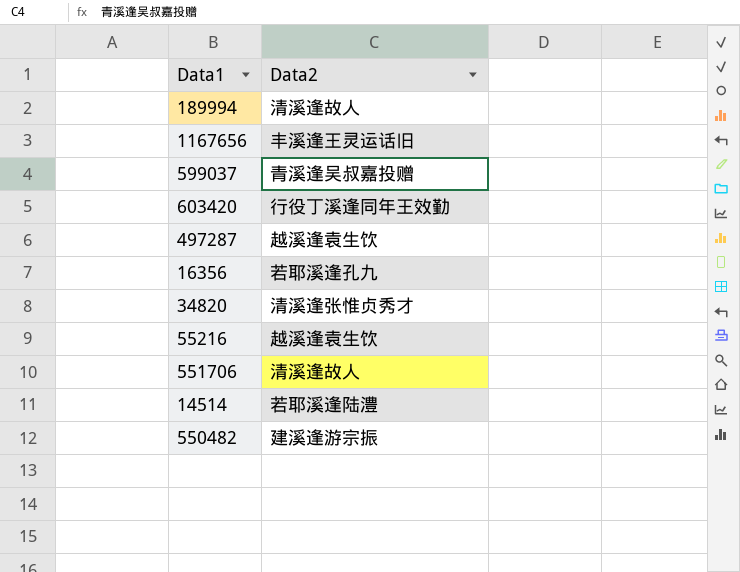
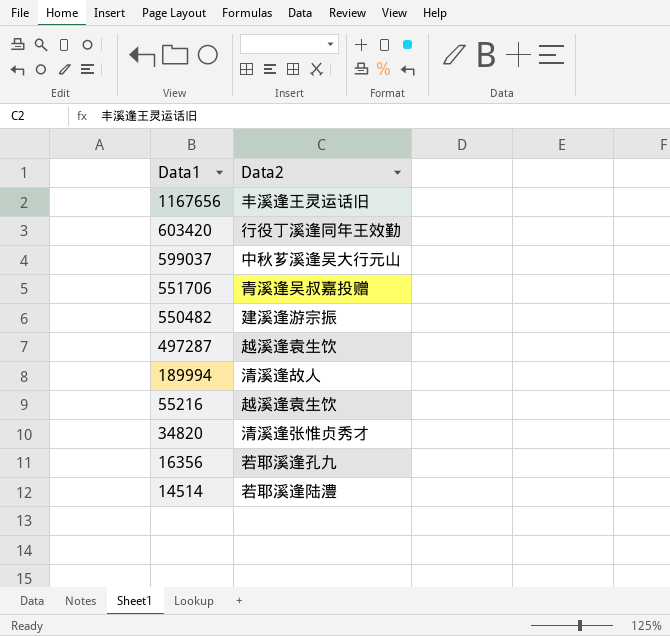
row order: none -> Data1 descending
599037 | Data2: 青溪逢吴叔嘉投赠 -> 中秋芗溪逢吴大行元山
551706 | Data2: 清溪逢故人 -> 青溪逢吴叔嘉投赠

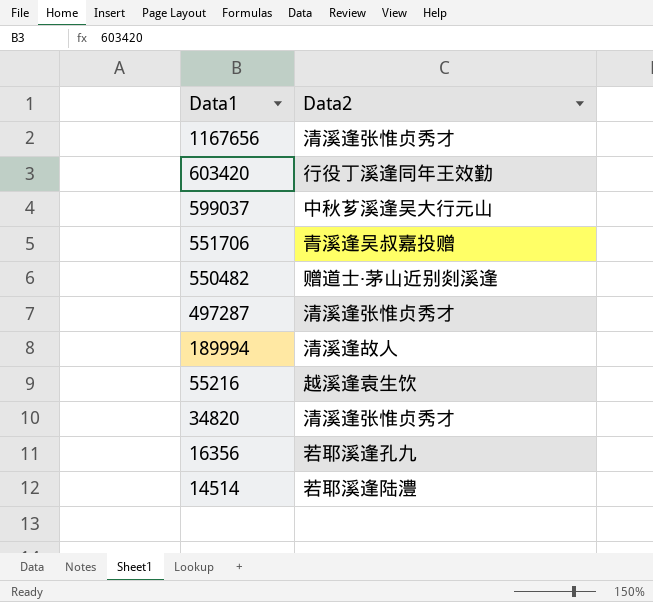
1167656 | Data2: 丰溪逢王灵运话旧 -> 清溪逢张惟贞秀才
550482 | Data2: 建溪逢游宗振 -> 赠道士·茅山近别剡溪逢
497287 | Data2: 越溪逢袁生饮 -> 清溪逢张惟贞秀才

